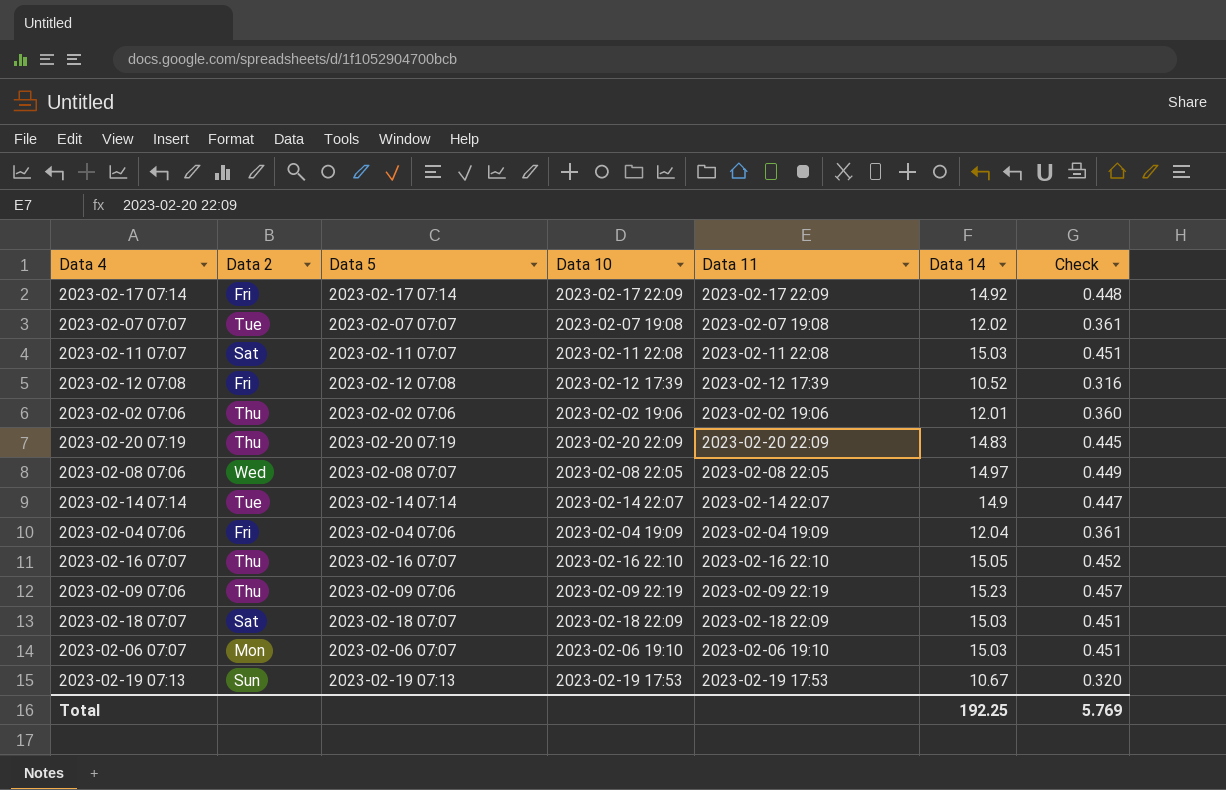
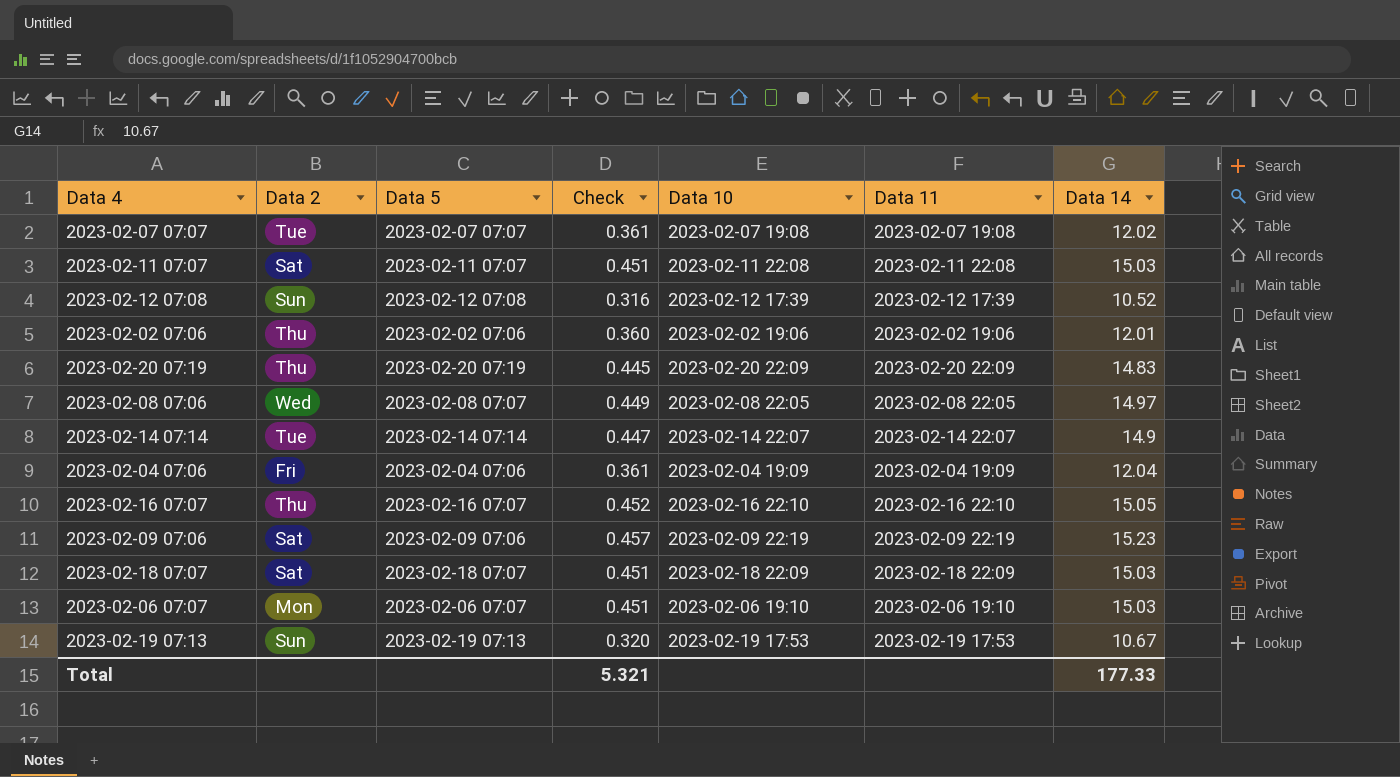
column Check | position: 7 -> 4
row 2023-02-17 07:14: Fri | 2023-02-17 07:14 | 2023-02-17 22:09 | 2023-02-17 22:09 | 14.92 | 0.448 -> none
2023-02-12 07:08 | Data 2: Fri -> Sun
2023-02-09 07:06 | Data 2: Thu -> Sat
Total | Check: 5.769 -> 5.321
Total | Data 14: 192.25 -> 177.33

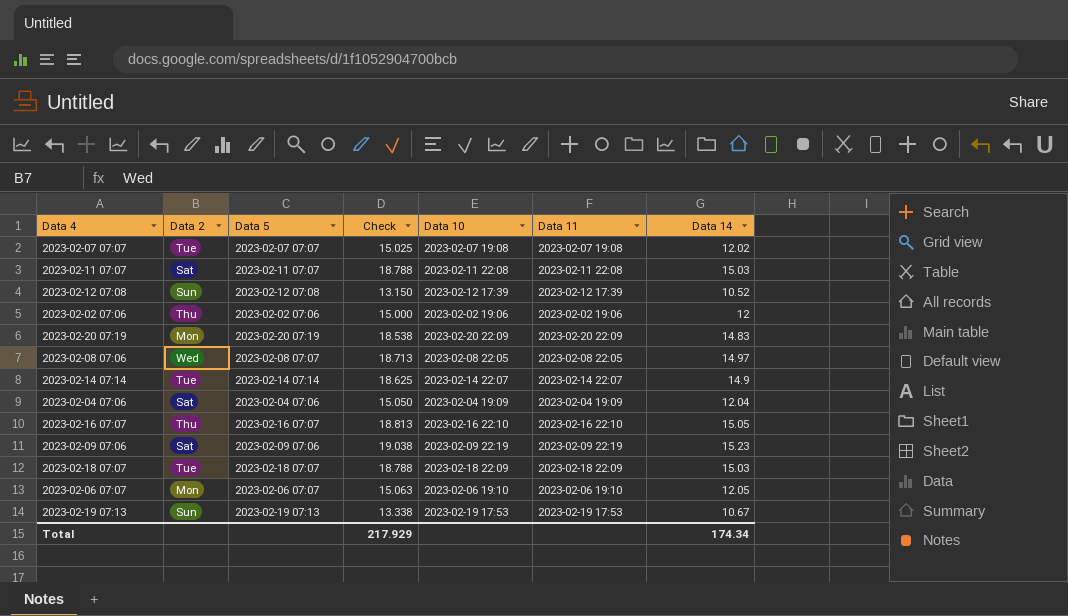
column Check | formula: [Data 14] * 0.03 -> [Data 14] * 1.25
2023-02-02 07:06 | Data 14: 12.01 -> 12
2023-02-20 07:19 | Data 2: Thu -> Mon
2023-02-04 07:06 | Data 2: Fri -> Sat
2023-02-18 07:07 | Data 2: Sat -> Tue
2023-02-06 07:07 | Data 14: 15.03 -> 12.05
Total | Check: 5.321 -> 217.929
Total | Data 14: 177.33 -> 174.34

